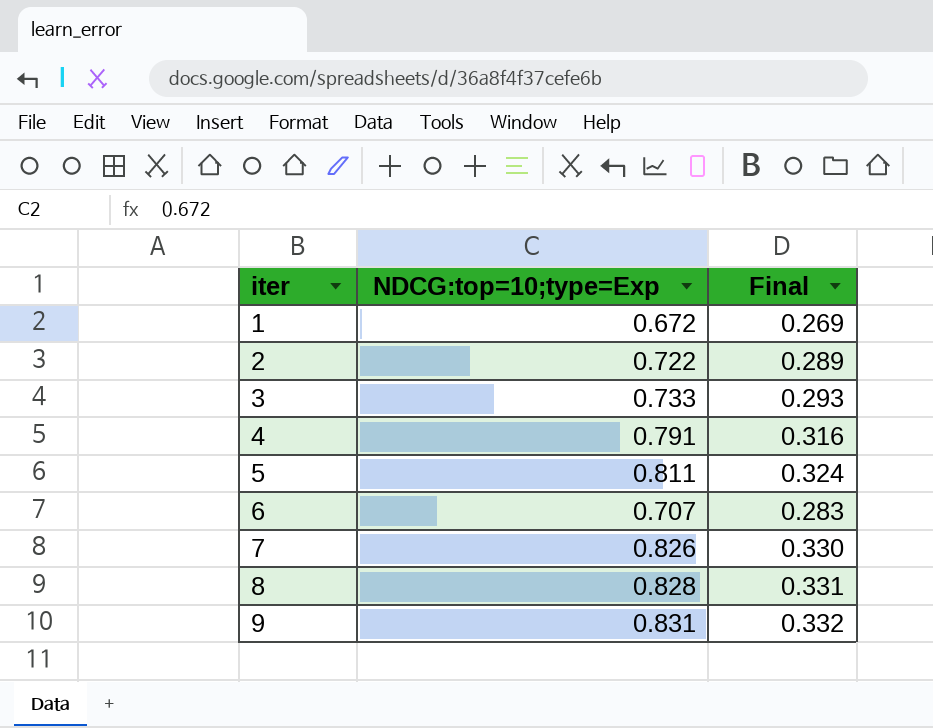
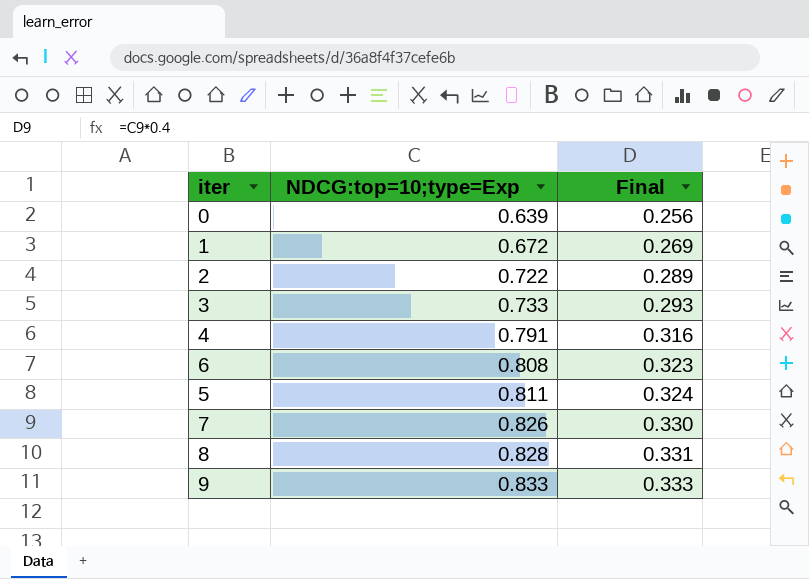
row order: iter ascending -> NDCG:top=10;type=Exp ascending
row 0: none -> 0.639 | 0.256
6 | NDCG:top=10;type=Exp: 0.707 -> 0.808
6 | Final: 0.283 -> 0.323
9 | NDCG:top=10;type=Exp: 0.831 -> 0.833
9 | Final: 0.332 -> 0.333

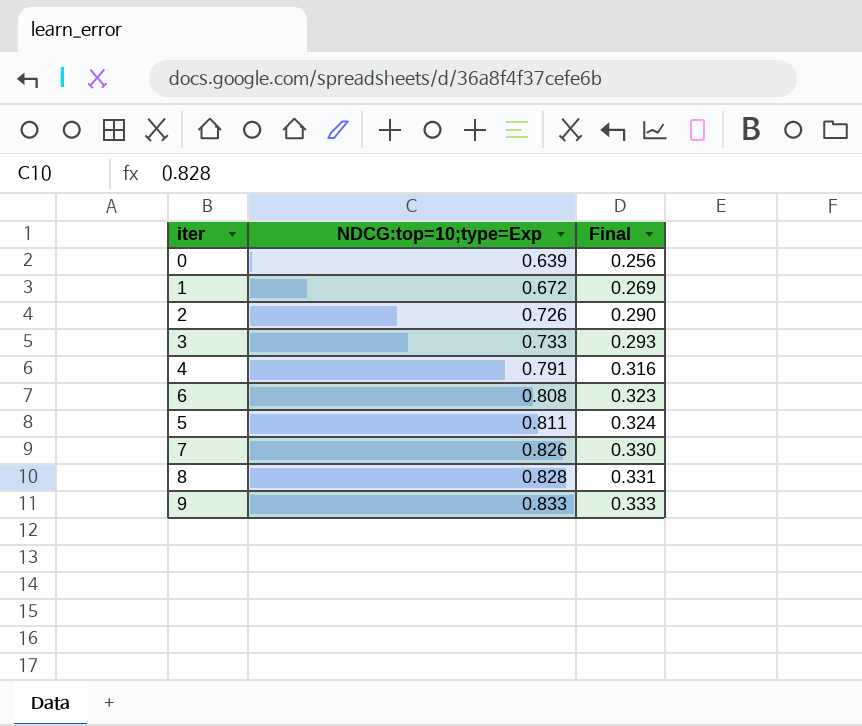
2 | NDCG:top=10;type=Exp: 0.722 -> 0.726
2 | Final: 0.289 -> 0.290

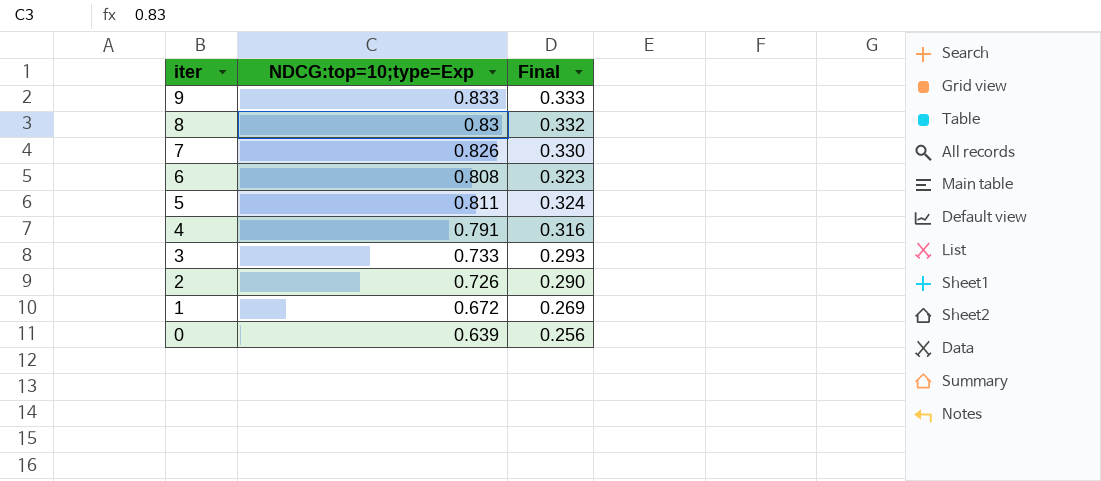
row order: NDCG:top=10;type=Exp ascending -> iter descending
8 | NDCG:top=10;type=Exp: 0.828 -> 0.83
8 | Final: 0.331 -> 0.332

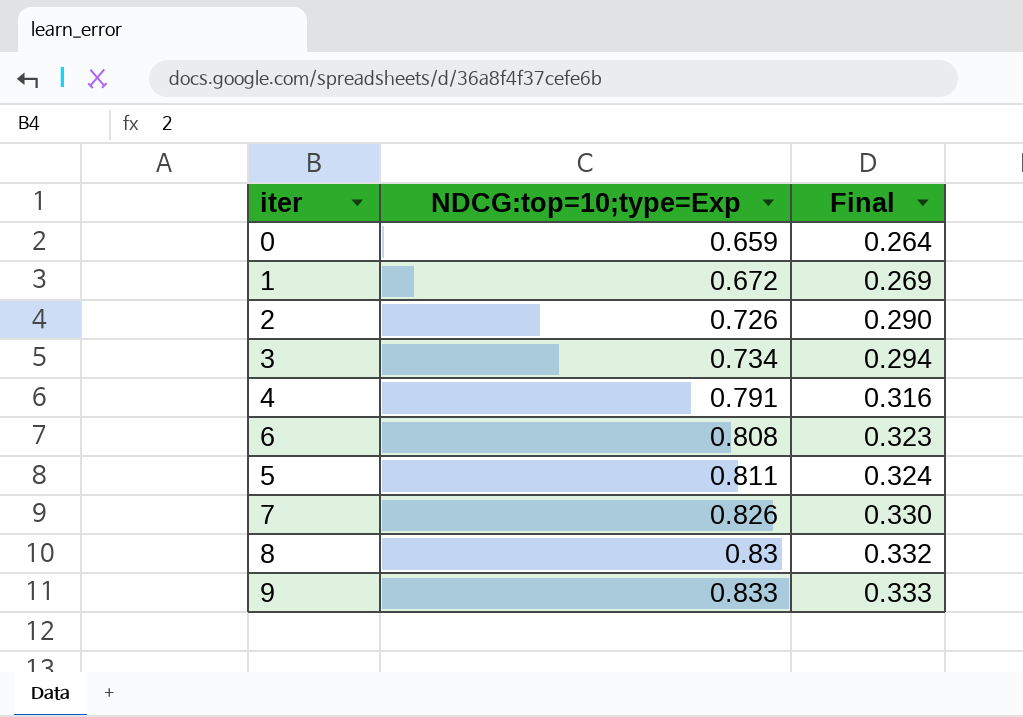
row order: iter descending -> NDCG:top=10;type=Exp ascending
0 | NDCG:top=10;type=Exp: 0.639 -> 0.659
0 | Final: 0.256 -> 0.264
3 | NDCG:top=10;type=Exp: 0.733 -> 0.734
3 | Final: 0.293 -> 0.294

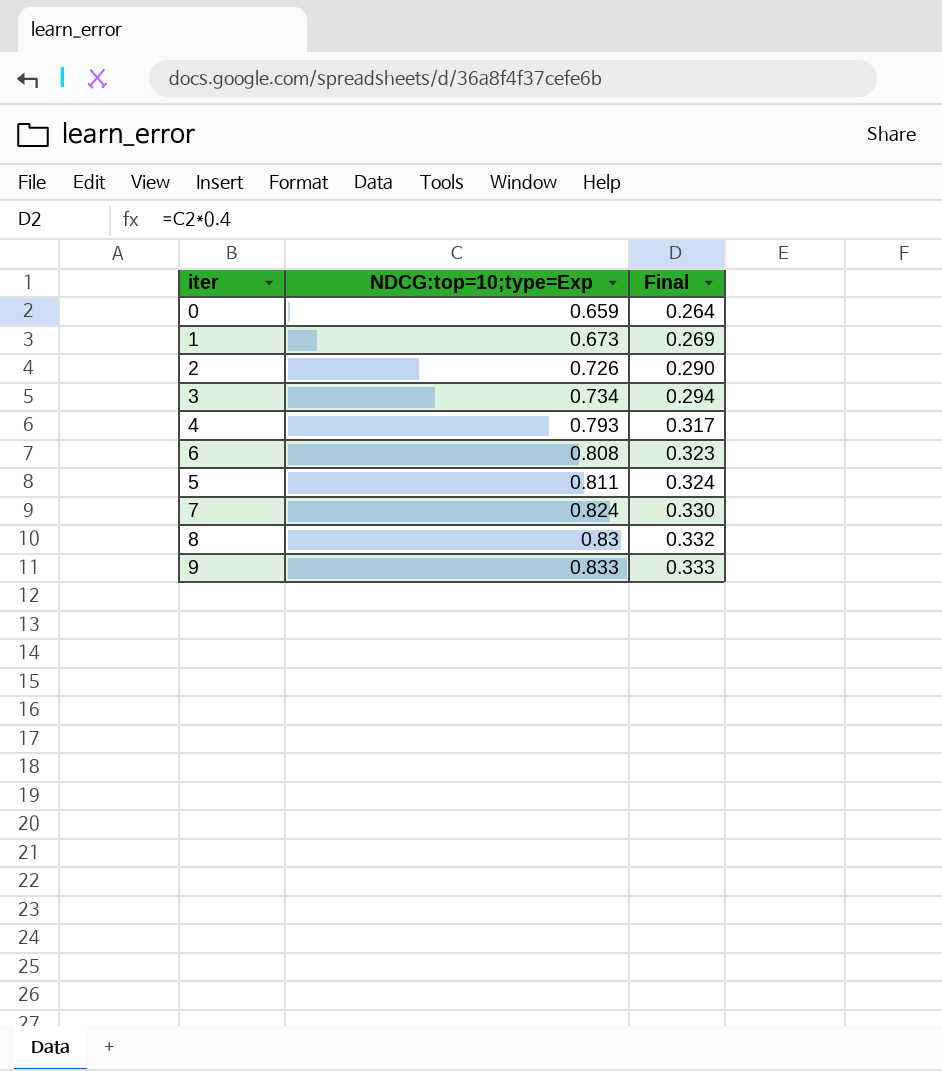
1 | NDCG:top=10;type=Exp: 0.672 -> 0.673
4 | NDCG:top=10;type=Exp: 0.791 -> 0.793
4 | Final: 0.316 -> 0.317
7 | NDCG:top=10;type=Exp: 0.826 -> 0.824

